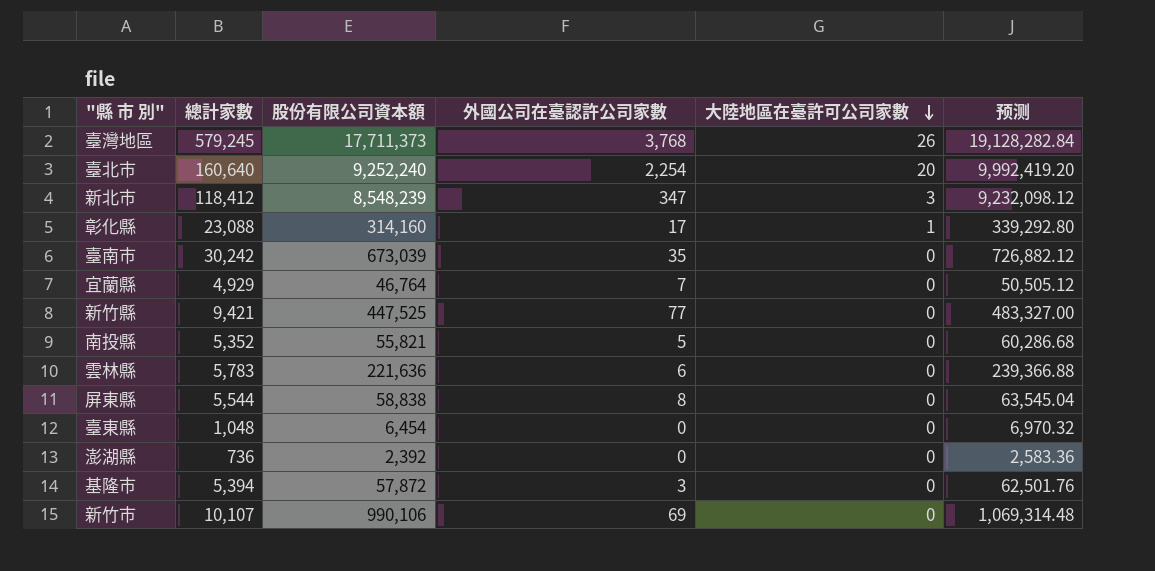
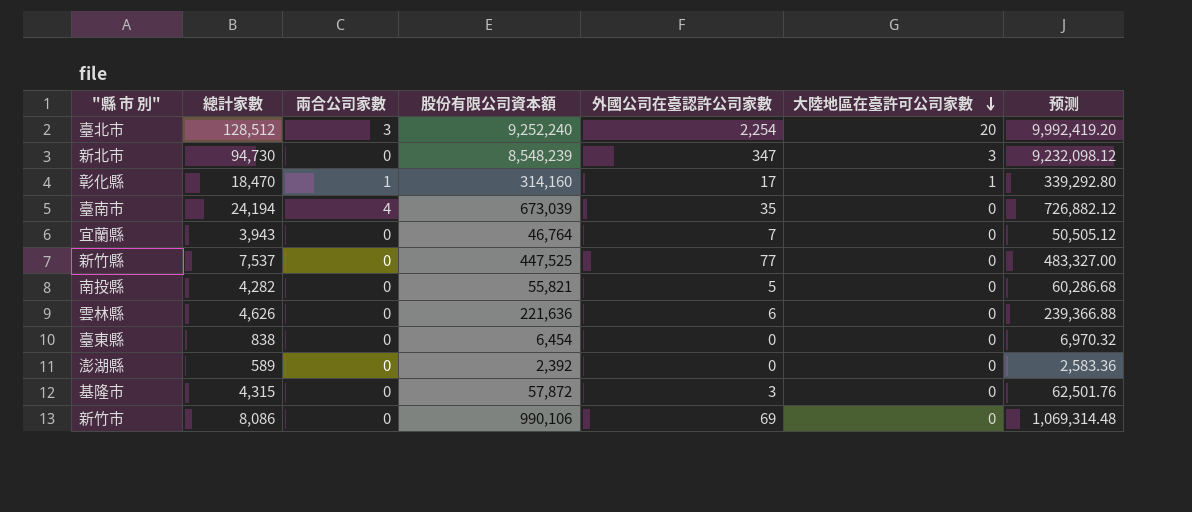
column 兩合公司家數 | position: none -> 3
row 臺灣地區: 579,245 | 17,711,373 | 3,768 | 26 | 19,128,282.84 -> none
row 屏東縣: 5,544 | 58,838 | 8 | 0 | 63,545.04 -> none
臺北市 | 總計家數: 160,640 -> 128,512
新北市 | 總計家數: 118,412 -> 94,730
彰化縣 | 總計家數: 23,088 -> 18,470
臺南市 | 總計家數: 30,242 -> 24,194
宜蘭縣 | 總計家數: 4,929 -> 3,943
新竹縣 | 總計家數: 9,421 -> 7,537
南投縣 | 總計家數: 5,352 -> 4,282
雲林縣 | 總計家數: 5,783 -> 4,626
臺東縣 | 總計家數: 1,048 -> 838
澎湖縣 | 總計家數: 736 -> 589
基隆市 | 總計家數: 5,394 -> 4,315
新竹市 | 總計家數: 10,107 -> 8,086

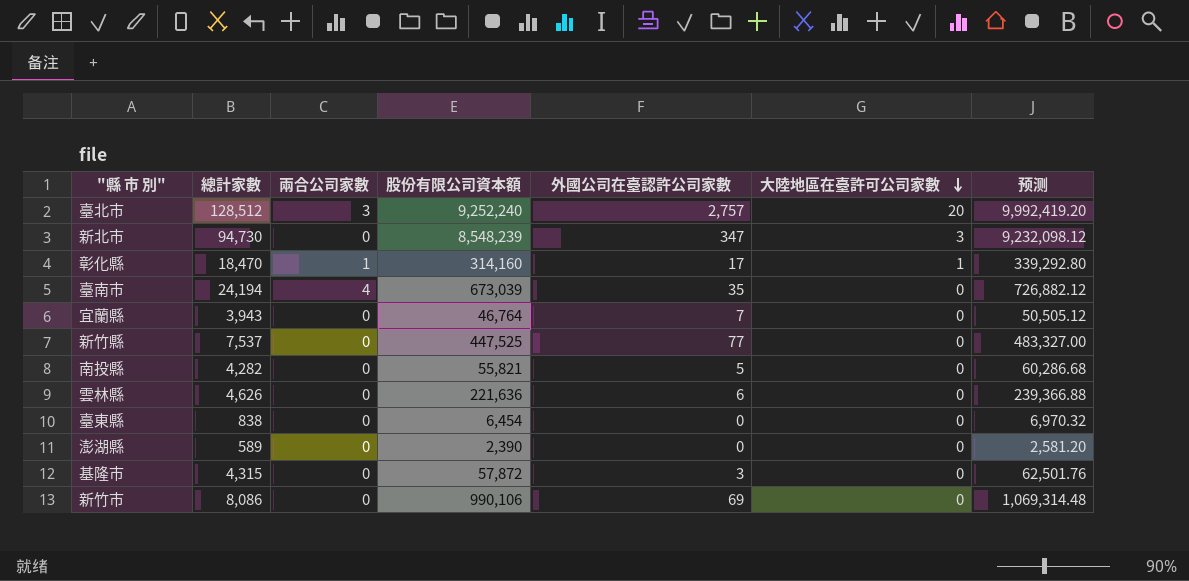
臺北市 | 外國公司在臺認許公司家數: 2,254 -> 2,757
澎湖縣 | 股份有限公司資本額: 2,392 -> 2,390
澎湖縣 | 预测: 2,583.36 -> 2,581.20

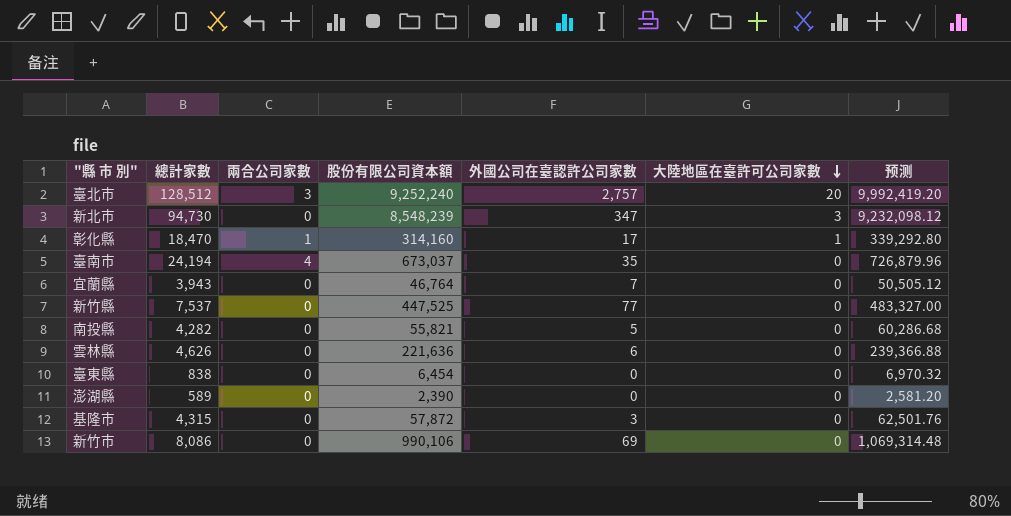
臺南市 | 股份有限公司資本額: 673,039 -> 673,037
臺南市 | 预测: 726,882.12 -> 726,879.96

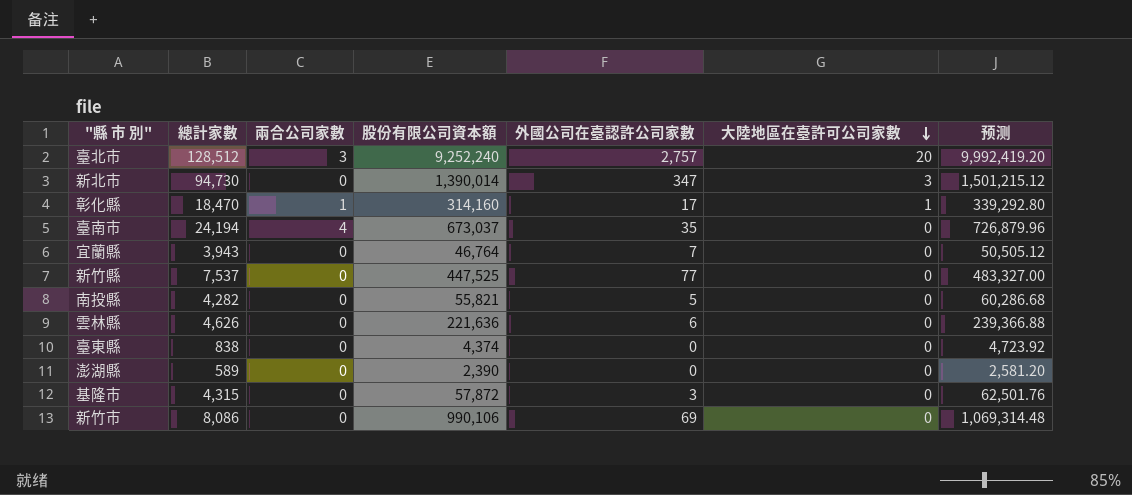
新北市 | 股份有限公司資本額: 8,548,239 -> 1,390,014
新北市 | 预测: 9,232,098.12 -> 1,501,215.12
臺東縣 | 股份有限公司資本額: 6,454 -> 4,374
臺東縣 | 预测: 6,970.32 -> 4,723.92

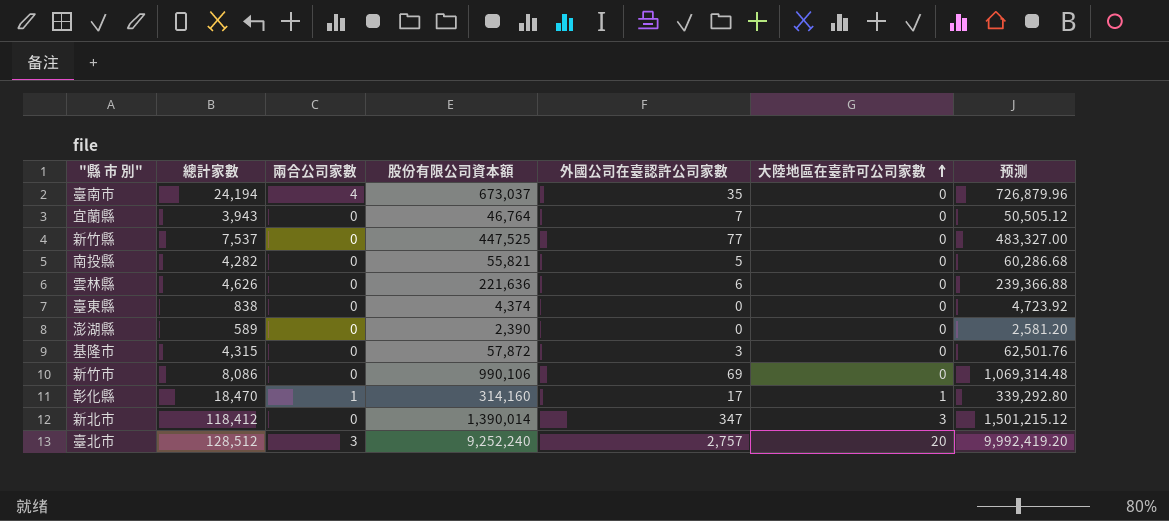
row order: 大陸地區在臺許可公司家數 descending -> 大陸地區在臺許可公司家數 ascending
新北市 | 總計家數: 94,730 -> 118,412

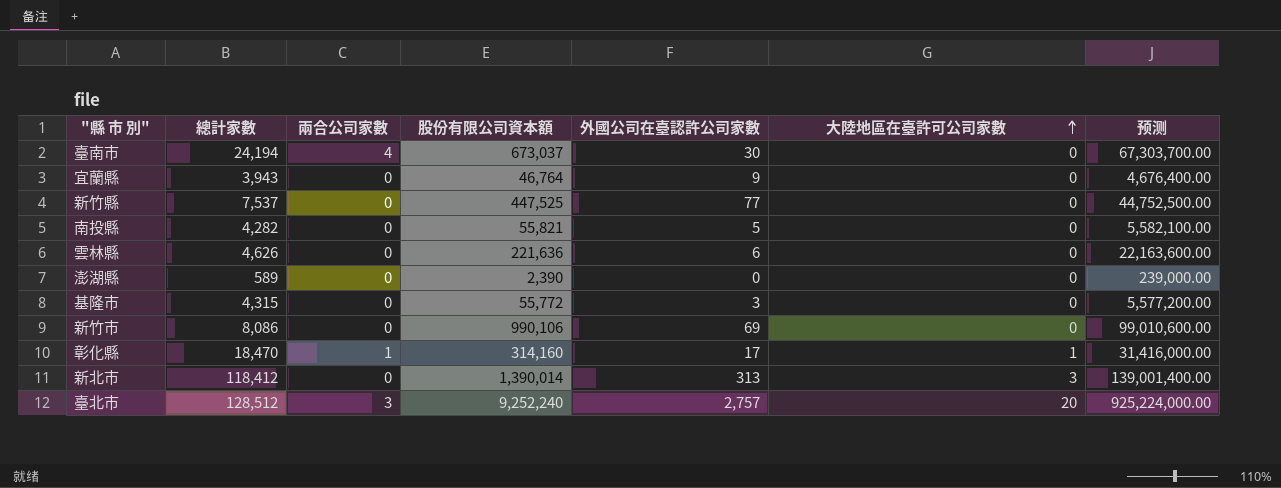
column 预测 | formula: [股份有限公司資本額] * 1.08 -> [股份有限公司資本額] * 100
row 臺東縣: 838 | 0 | 4,374 | 0 | 0 | 4,723.92 -> none
臺南市 | 外國公司在臺認許公司家數: 35 -> 30
宜蘭縣 | 外國公司在臺認許公司家數: 7 -> 9
基隆市 | 股份有限公司資本額: 57,872 -> 55,772
新北市 | 外國公司在臺認許公司家數: 347 -> 313

